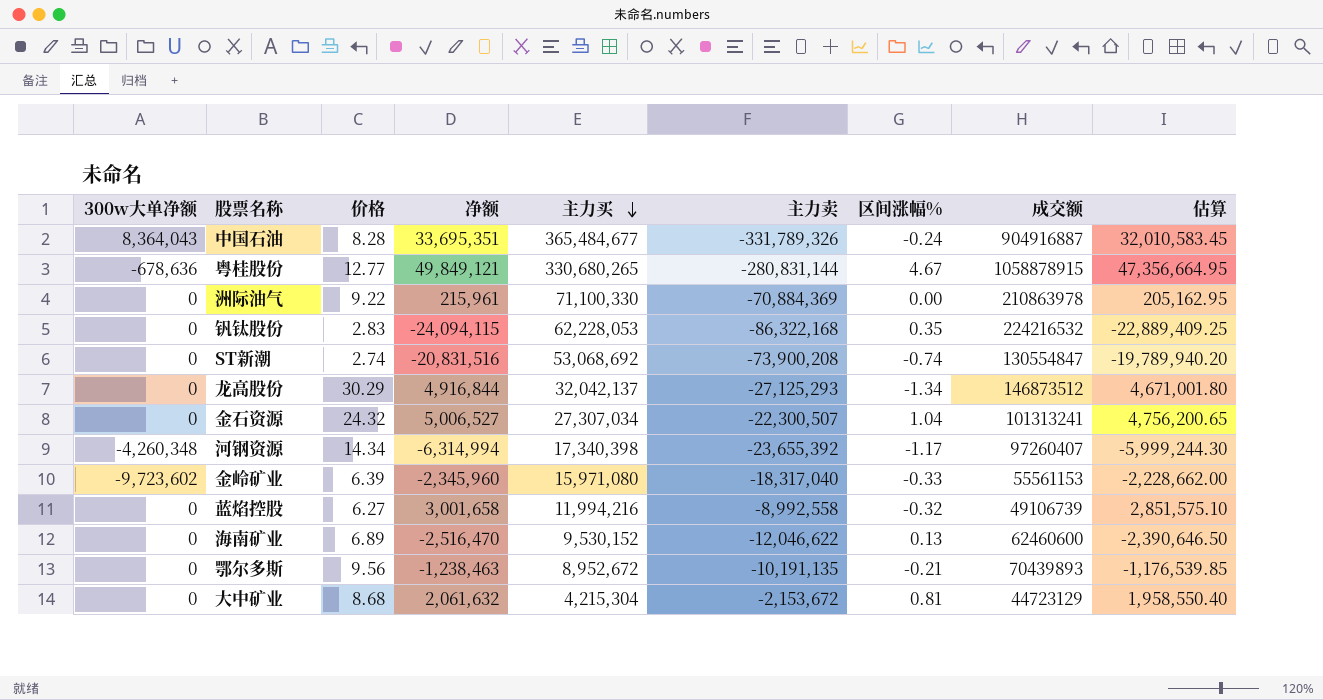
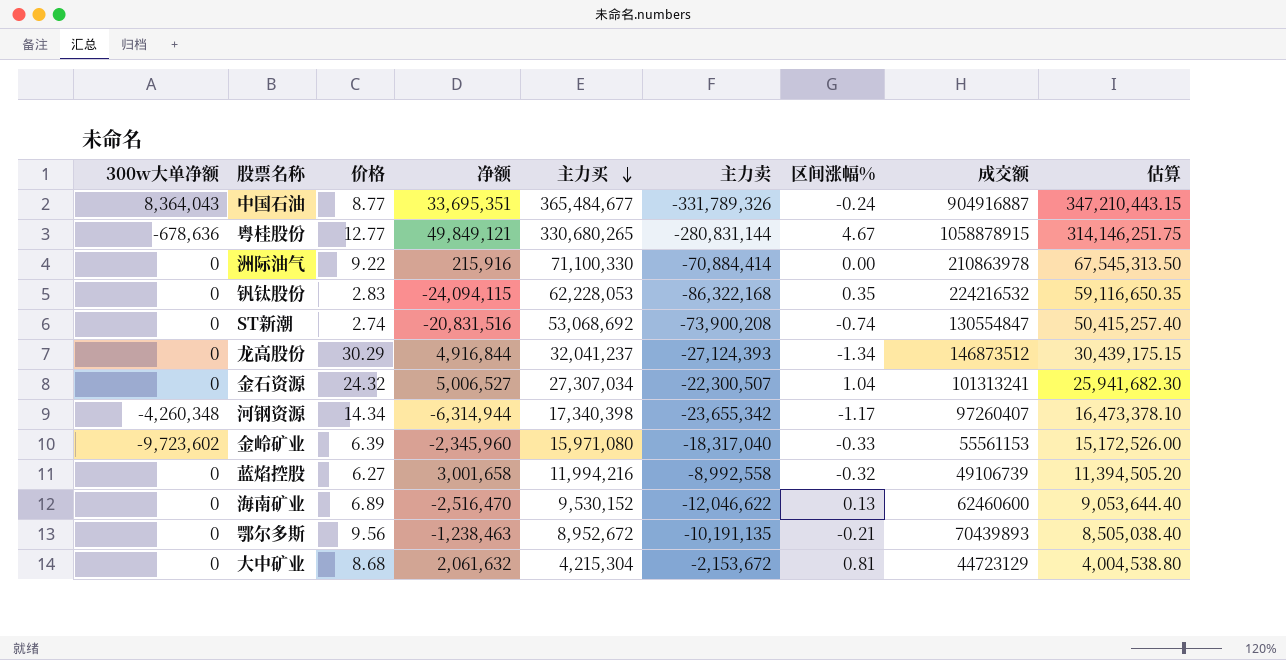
column 估算 | formula: [净额] * 0.95 -> [主力买] * 0.95
中国石油 | 价格: 8.28 -> 8.77
洲际油气 | 净额: 215,961 -> 215,916
洲际油气 | 主力卖: -70,884,369 -> -70,884,414
龙高股份 | 主力买: 32,042,137 -> 32,041,237
龙高股份 | 主力卖: -27,125,293 -> -27,124,393
河钢资源 | 净额: -6,314,994 -> -6,314,944
河钢资源 | 主力卖: -23,655,392 -> -23,655,342

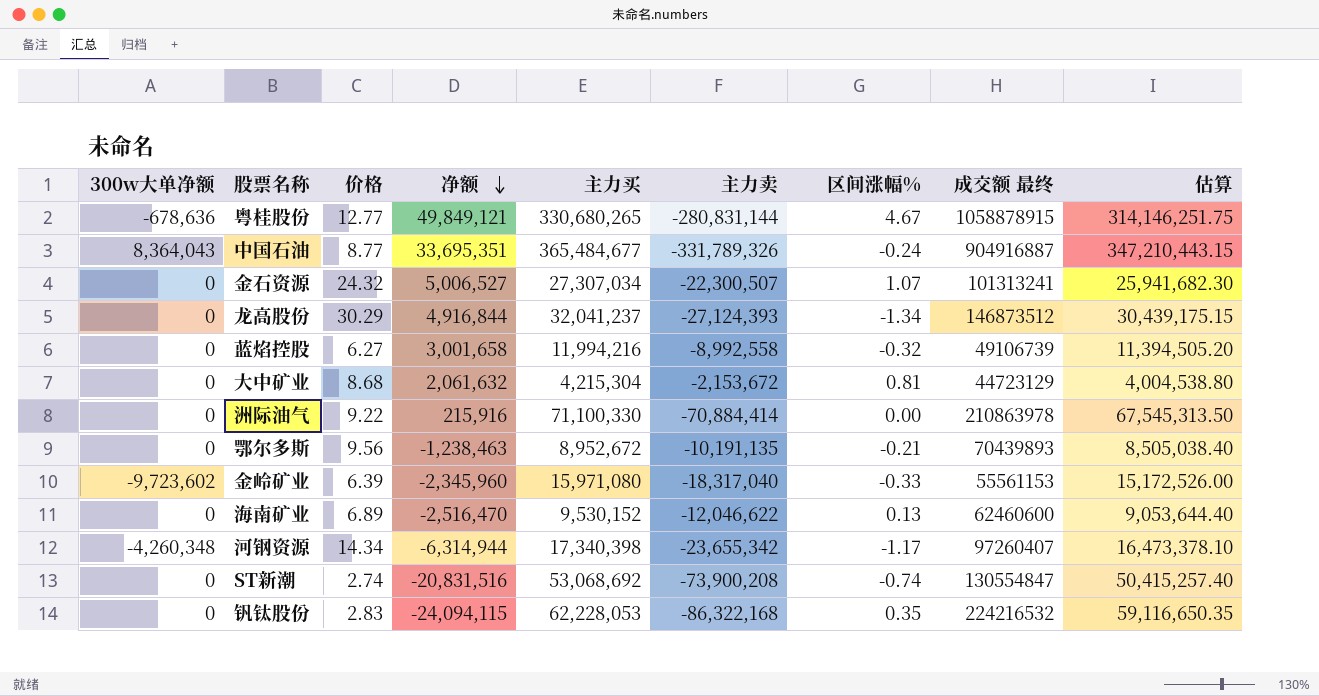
row order: 主力买 descending -> 净额 descending
column name: 成交额 -> 成交额 最终
金石资源 | 区间涨幅%: 1.04 -> 1.07

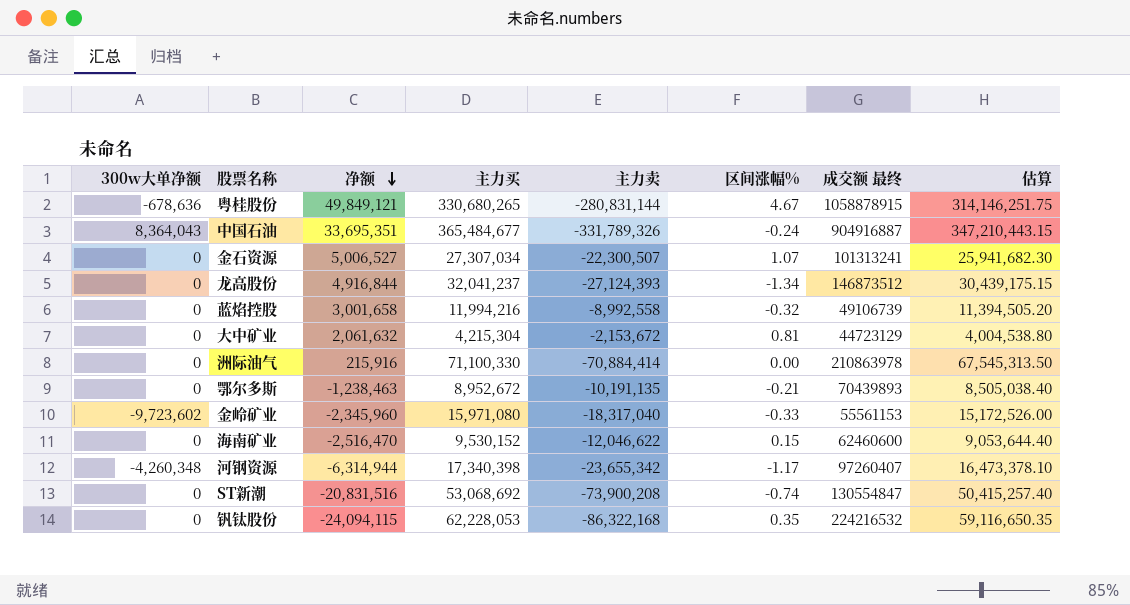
column 价格 | position: 3 -> none
海南矿业 | 区间涨幅%: 0.13 -> 0.15

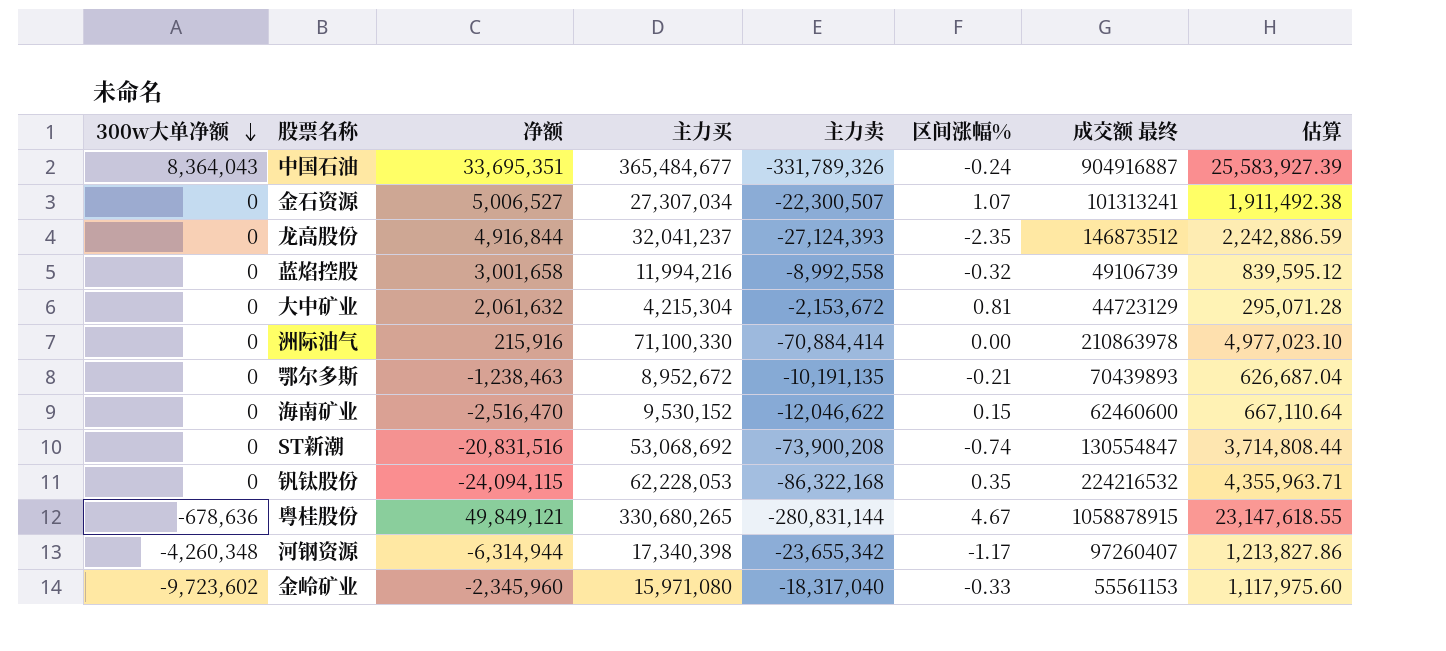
row order: 净额 descending -> 300w大单净额 descending
column 估算 | formula: [主力买] * 0.95 -> [主力买] * 0.07
龙高股份 | 区间涨幅%: -1.34 -> -2.35

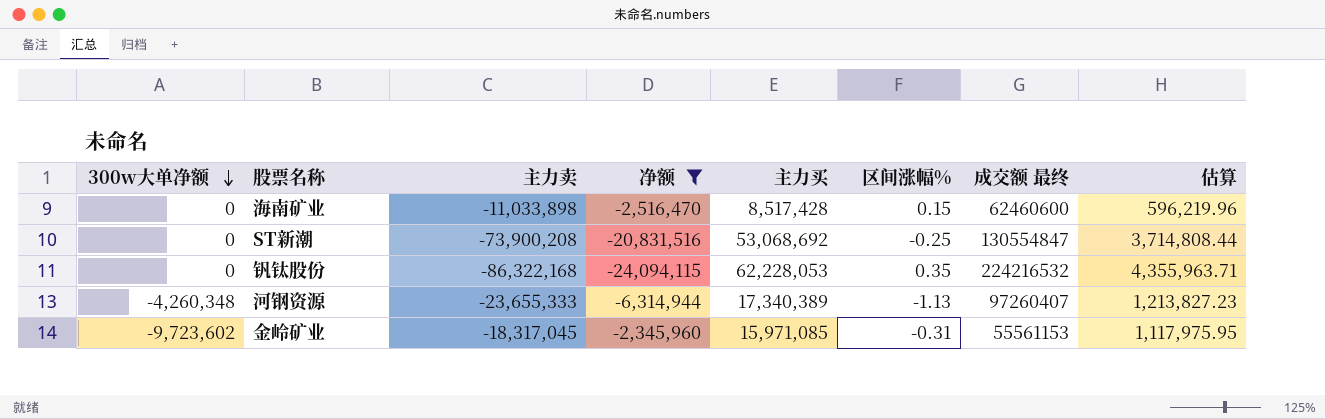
filter: none -> 净额 <= -2,345,960
column 主力卖 | position: 5 -> 3
海南矿业 | 主力卖: -12,046,622 -> -11,033,898
海南矿业 | 主力买: 9,530,152 -> 8,517,428
海南矿业 | 估算: 667,110.64 -> 596,219.96
ST新潮 | 区间涨幅%: -0.74 -> -0.25
河钢资源 | 主力卖: -23,655,342 -> -23,655,333
河钢资源 | 主力买: 17,340,398 -> 17,340,389
河钢资源 | 区间涨幅%: -1.17 -> -1.13
河钢资源 | 估算: 1,213,827.86 -> 1,213,827.23
金岭矿业 | 主力卖: -18,317,040 -> -18,317,045
金岭矿业 | 主力买: 15,971,080 -> 15,971,085
金岭矿业 | 区间涨幅%: -0.33 -> -0.31
金岭矿业 | 估算: 1,117,975.60 -> 1,117,975.95

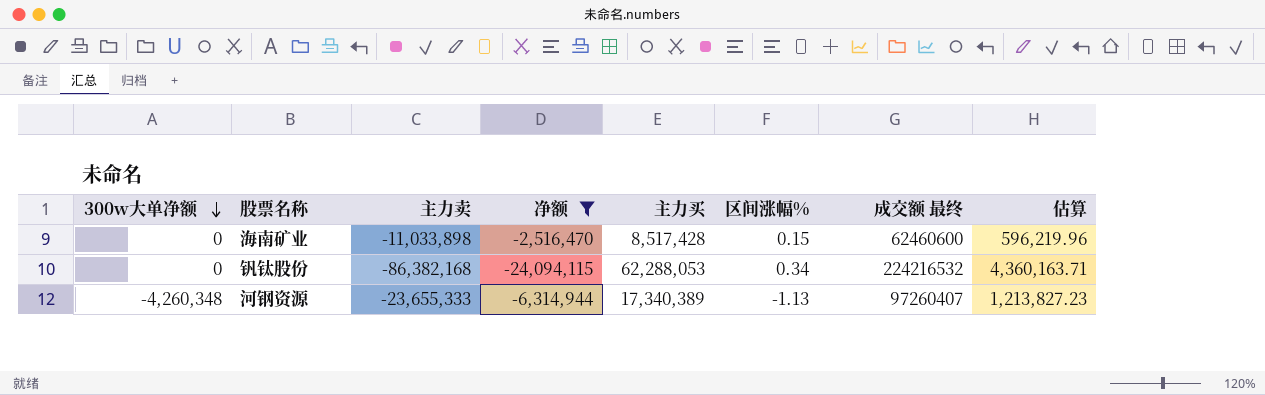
row ST新潮: 0 | -73,900,208 | -20,831,516 | 53,068,692 | -0.25 | 130554847 | 3,714,808.44 -> none
row 金岭矿业: -9,723,602 | -18,317,045 | -2,345,960 | 15,971,085 | -0.31 | 55561153 | 1,117,975.95 -> none
钒钛股份 | 主力卖: -86,322,168 -> -86,382,168
钒钛股份 | 主力买: 62,228,053 -> 62,288,053
钒钛股份 | 区间涨幅%: 0.35 -> 0.34
钒钛股份 | 估算: 4,355,963.71 -> 4,360,163.71

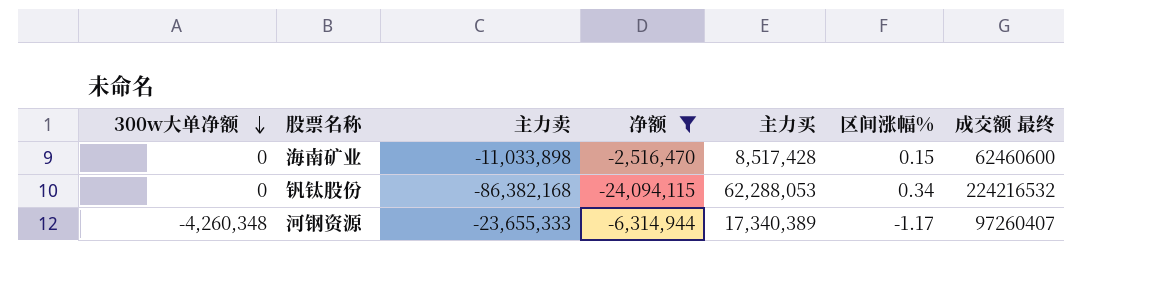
column 估算 | formula: [主力买] * 0.07 -> none
河钢资源 | 区间涨幅%: -1.13 -> -1.17

